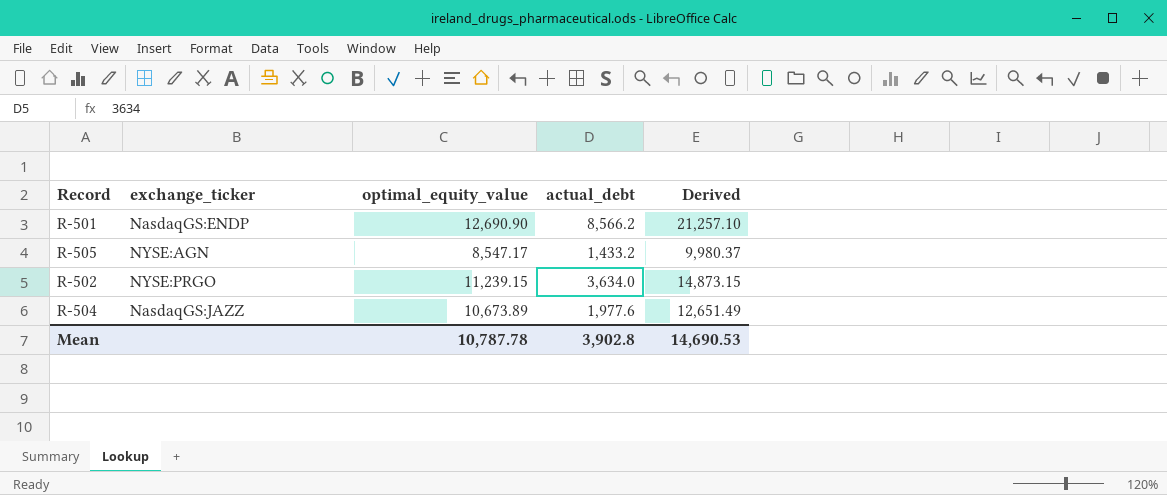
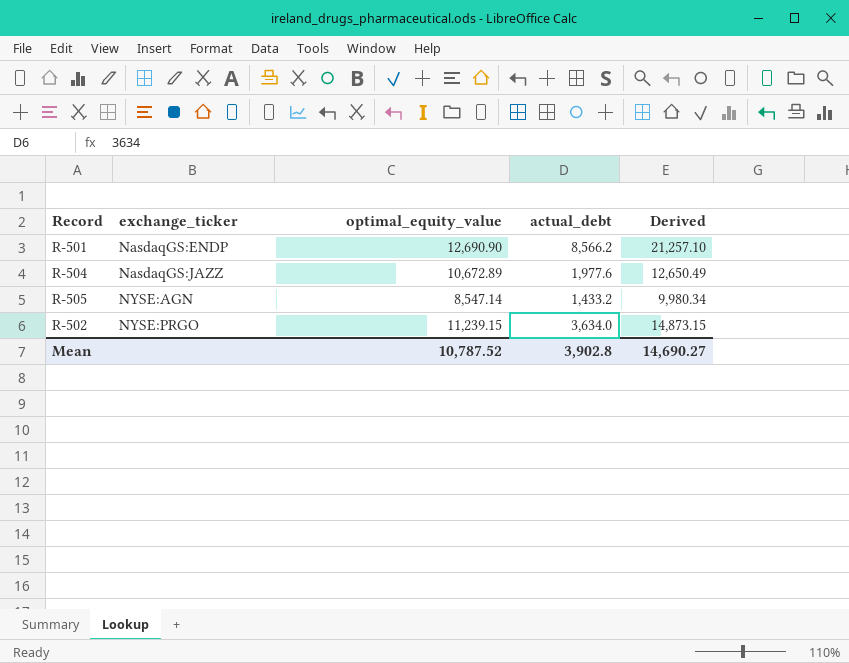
row order: none -> exchange_ticker ascending
R-504 | optimal_equity_value: 10,673.89 -> 10,672.89
R-504 | Derived: 12,651.49 -> 12,650.49
R-505 | optimal_equity_value: 8,547.17 -> 8,547.14
R-505 | Derived: 9,980.37 -> 9,980.34
Mean | optimal_equity_value: 10,787.78 -> 10,787.52
Mean | Derived: 14,690.53 -> 14,690.27

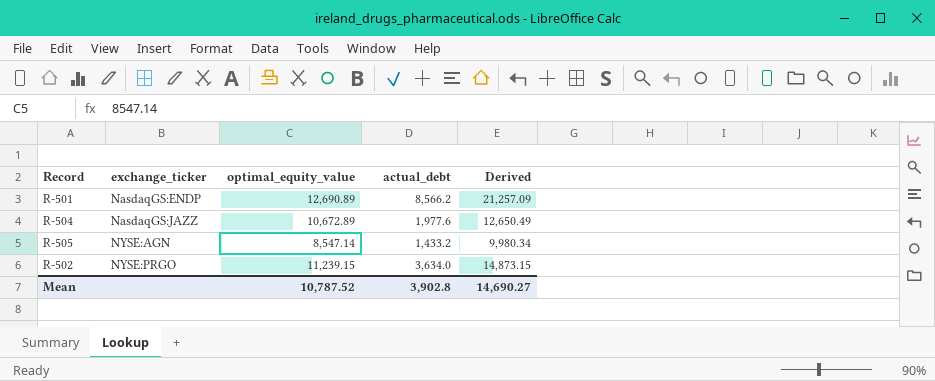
R-501 | optimal_equity_value: 12,690.90 -> 12,690.89
R-501 | Derived: 21,257.10 -> 21,257.09

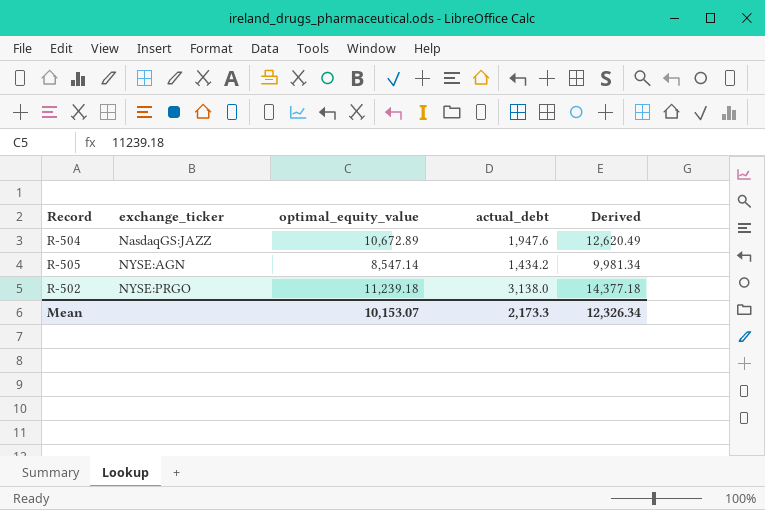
row R-501: NasdaqGS:ENDP | 12,690.89 | 8,566.2 | 21,257.09 -> none
R-504 | actual_debt: 1,977.6 -> 1,947.6
R-504 | Derived: 12,650.49 -> 12,620.49
R-505 | actual_debt: 1,433.2 -> 1,434.2
R-505 | Derived: 9,980.34 -> 9,981.34
R-502 | optimal_equity_value: 11,239.15 -> 11,239.18
R-502 | actual_debt: 3,634.0 -> 3,138.0
R-502 | Derived: 14,873.15 -> 14,377.18
Mean | optimal_equity_value: 10,787.52 -> 10,153.07
Mean | actual_debt: 3,902.8 -> 2,173.3
Mean | Derived: 14,690.27 -> 12,326.34

